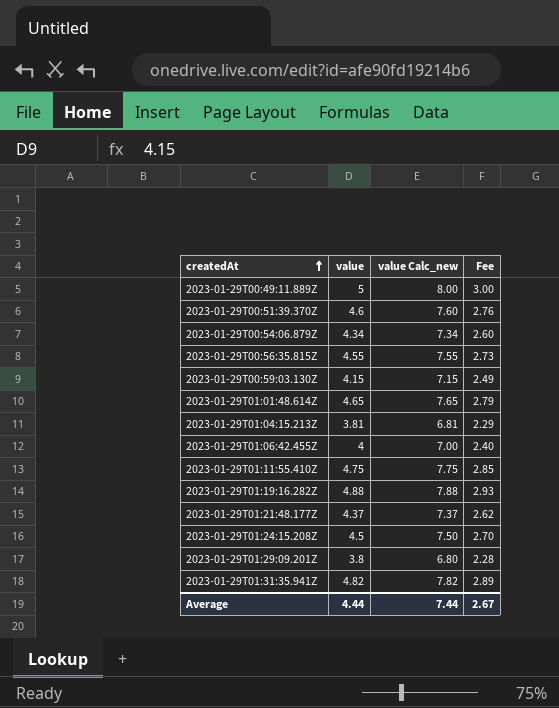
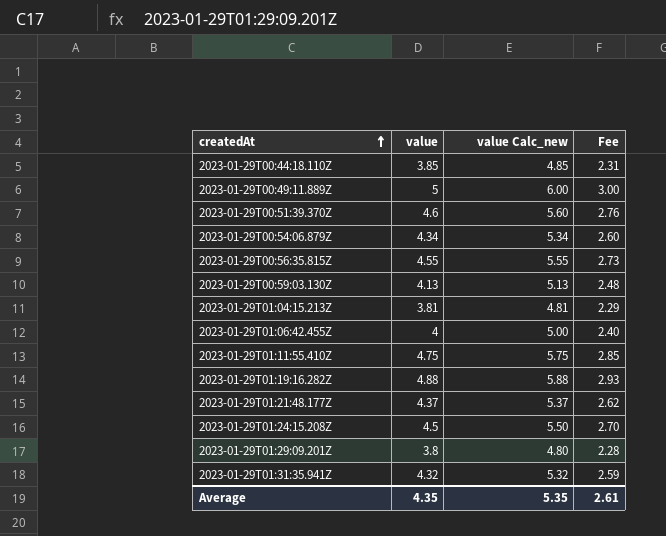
column value Calc_new | formula: [value] + 3 -> [value] + 1
row 2023-01-29T01:01:48.614Z: 4.65 | 7.65 | 2.79 -> none
row 2023-01-29T00:44:18.110Z: none -> 3.85 | 4.85 | 2.31
2023-01-29T00:59:03.130Z | value: 4.15 -> 4.13
2023-01-29T00:59:03.130Z | Fee: 2.49 -> 2.48
2023-01-29T01:31:35.941Z | value: 4.82 -> 4.32
2023-01-29T01:31:35.941Z | Fee: 2.89 -> 2.59
Average | value: 4.44 -> 4.35
Average | value Calc_new: 7.44 -> 5.35
Average | Fee: 2.67 -> 2.61

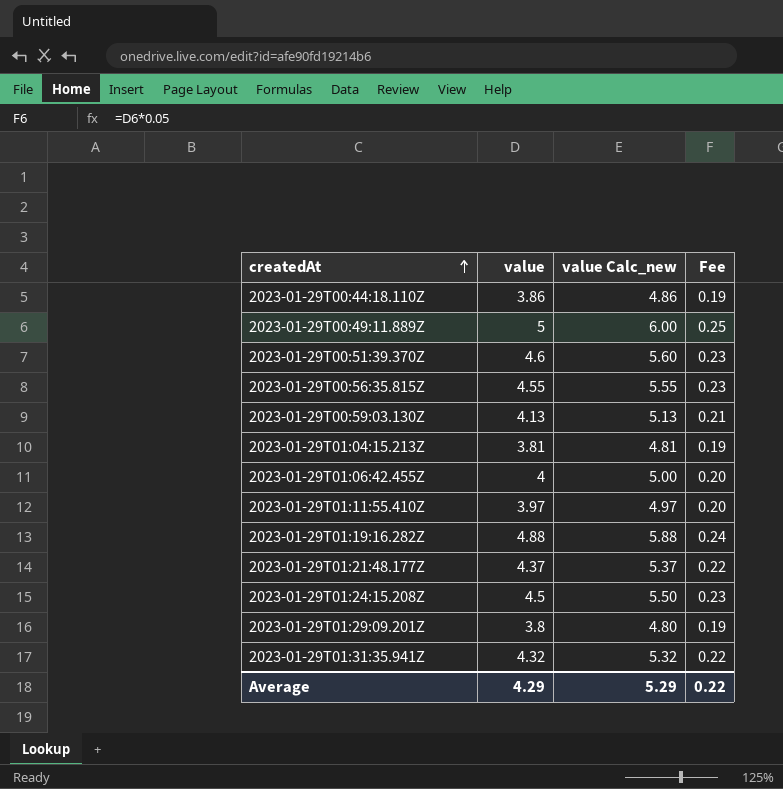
column Fee | formula: [value] * 0.6 -> [value] * 0.05
row 2023-01-29T00:54:06.879Z: 4.34 | 5.34 | 2.60 -> none
2023-01-29T00:44:18.110Z | value: 3.85 -> 3.86
2023-01-29T00:44:18.110Z | value Calc_new: 4.85 -> 4.86
2023-01-29T01:11:55.410Z | value: 4.75 -> 3.97
2023-01-29T01:11:55.410Z | value Calc_new: 5.75 -> 4.97
Average | value: 4.35 -> 4.29
Average | value Calc_new: 5.35 -> 5.29
Average | Fee: 2.61 -> 0.22

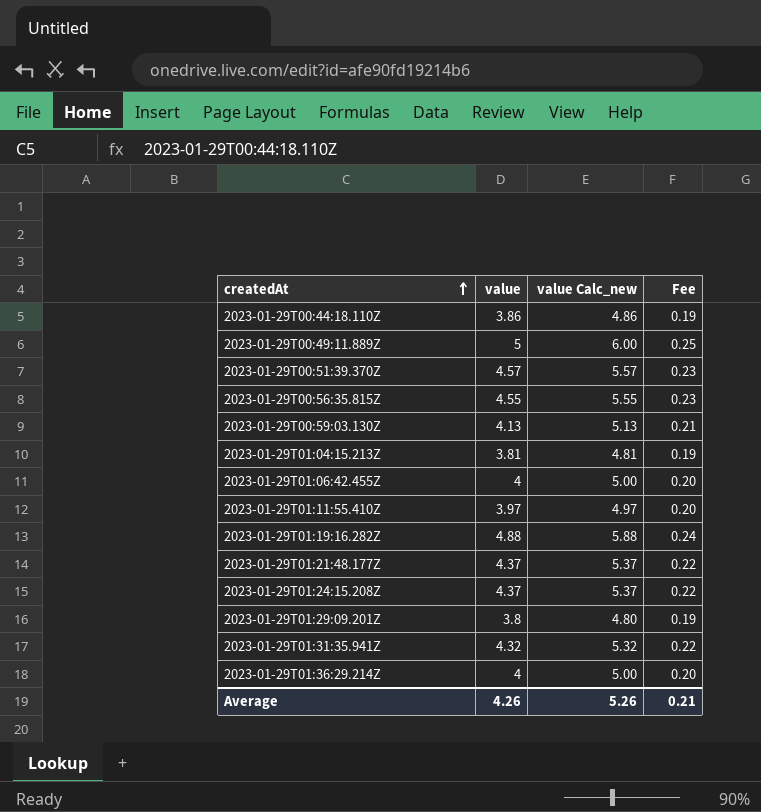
2023-01-29T00:51:39.370Z | value: 4.6 -> 4.57
2023-01-29T00:51:39.370Z | value Calc_new: 5.60 -> 5.57
2023-01-29T01:24:15.208Z | value: 4.5 -> 4.37
2023-01-29T01:24:15.208Z | value Calc_new: 5.50 -> 5.37
2023-01-29T01:24:15.208Z | Fee: 0.23 -> 0.22
row 2023-01-29T01:36:29.214Z: none -> 4 | 5.00 | 0.20
Average | value: 4.29 -> 4.26
Average | value Calc_new: 5.29 -> 5.26
Average | Fee: 0.22 -> 0.21

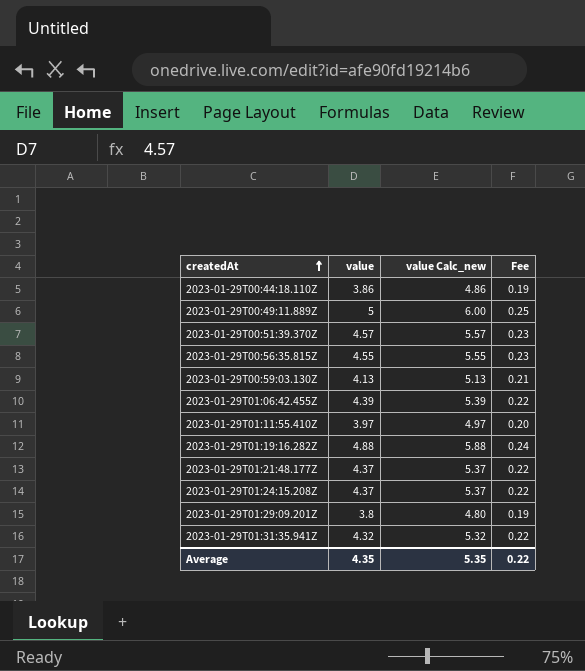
row 2023-01-29T01:04:15.213Z: 3.81 | 4.81 | 0.19 -> none
row 2023-01-29T01:36:29.214Z: 4 | 5.00 | 0.20 -> none
2023-01-29T01:06:42.455Z | value: 4 -> 4.39
2023-01-29T01:06:42.455Z | value Calc_new: 5.00 -> 5.39
2023-01-29T01:06:42.455Z | Fee: 0.20 -> 0.22
Average | value: 4.26 -> 4.35
Average | value Calc_new: 5.26 -> 5.35
Average | Fee: 0.21 -> 0.22

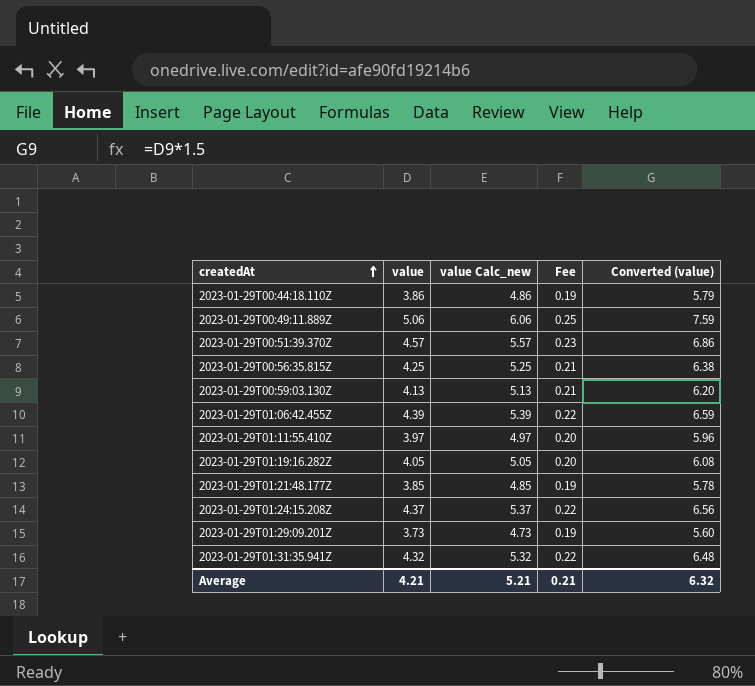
column Converted (value) | formula: none -> [value] * 1.5
2023-01-29T00:49:11.889Z | value: 5 -> 5.06
2023-01-29T00:49:11.889Z | value Calc_new: 6.00 -> 6.06
2023-01-29T00:56:35.815Z | value: 4.55 -> 4.25
2023-01-29T00:56:35.815Z | value Calc_new: 5.55 -> 5.25
2023-01-29T00:56:35.815Z | Fee: 0.23 -> 0.21
2023-01-29T01:19:16.282Z | value: 4.88 -> 4.05
2023-01-29T01:19:16.282Z | value Calc_new: 5.88 -> 5.05
2023-01-29T01:19:16.282Z | Fee: 0.24 -> 0.20
2023-01-29T01:21:48.177Z | value: 4.37 -> 3.85
2023-01-29T01:21:48.177Z | value Calc_new: 5.37 -> 4.85
2023-01-29T01:21:48.177Z | Fee: 0.22 -> 0.19
2023-01-29T01:29:09.201Z | value: 3.8 -> 3.73
2023-01-29T01:29:09.201Z | value Calc_new: 4.80 -> 4.73
Average | value: 4.35 -> 4.21
Average | value Calc_new: 5.35 -> 5.21
Average | Fee: 0.22 -> 0.21

